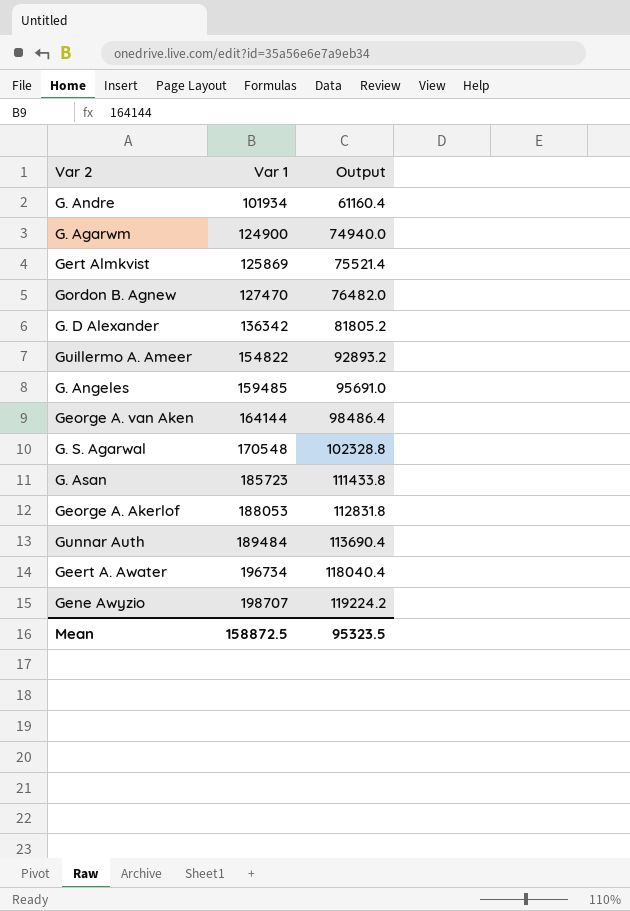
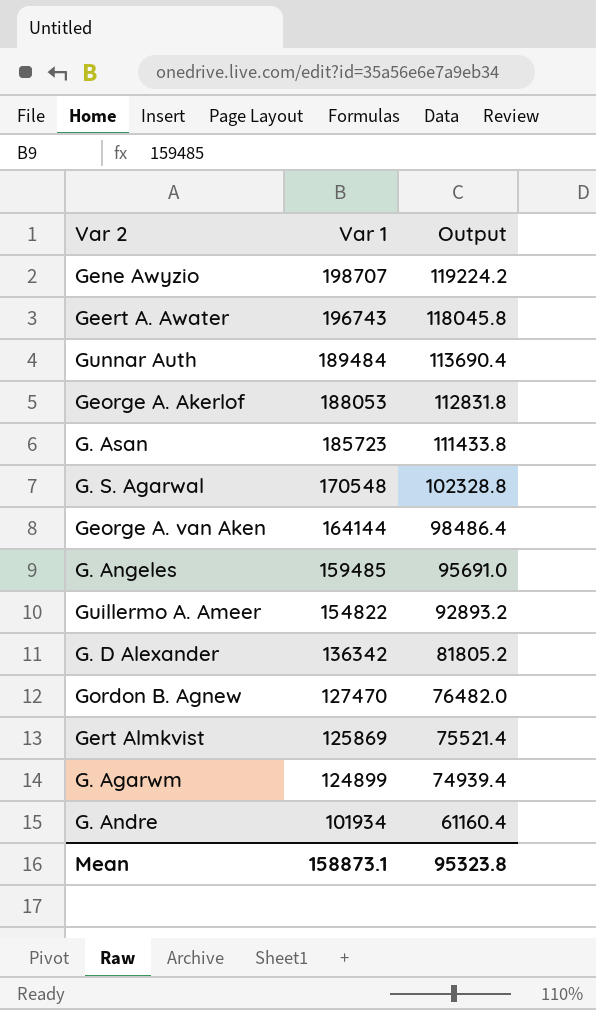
row order: Var 1 ascending -> Var 1 descending
Geert A. Awater | Var 1: 196734 -> 196743
Geert A. Awater | Output: 118040.4 -> 118045.8
G. Agarwm | Var 1: 124900 -> 124899
G. Agarwm | Output: 74940.0 -> 74939.4
Mean | Var 1: 158872.5 -> 158873.1
Mean | Output: 95323.5 -> 95323.8

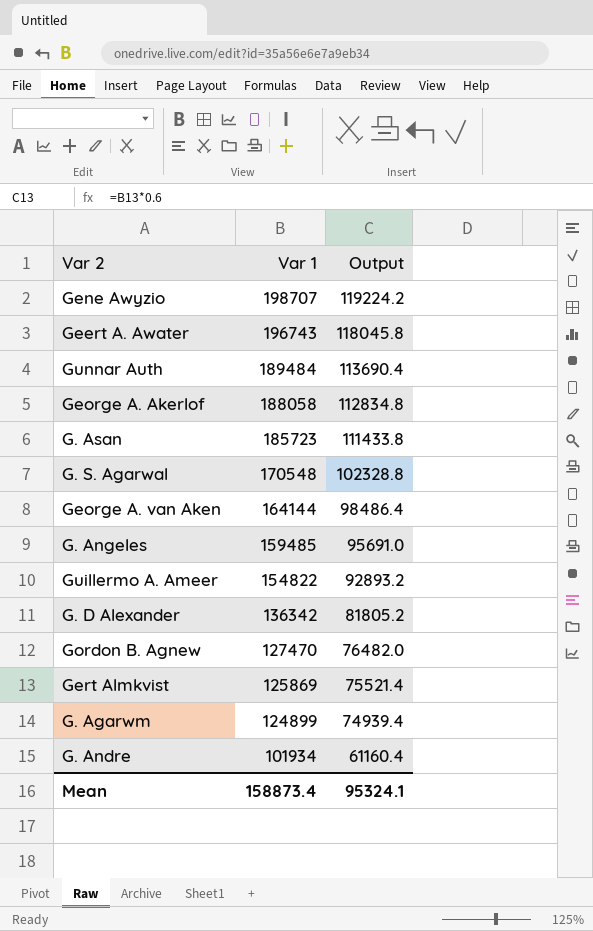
George A. Akerlof | Var 1: 188053 -> 188058
George A. Akerlof | Output: 112831.8 -> 112834.8
Mean | Var 1: 158873.1 -> 158873.4
Mean | Output: 95323.8 -> 95324.1

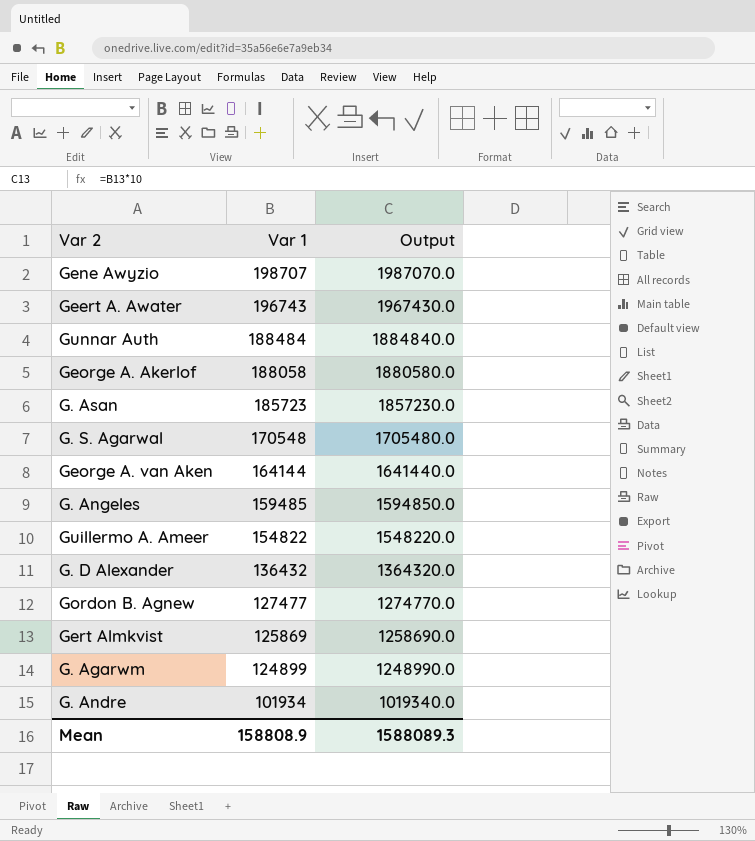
column Output | formula: [Var 1] * 0.6 -> [Var 1] * 10
Gunnar Auth | Var 1: 189484 -> 188484
G. D Alexander | Var 1: 136342 -> 136432
Gordon B. Agnew | Var 1: 127470 -> 127477
Mean | Var 1: 158873.4 -> 158808.9
Mean | Output: 95324.1 -> 1588089.3

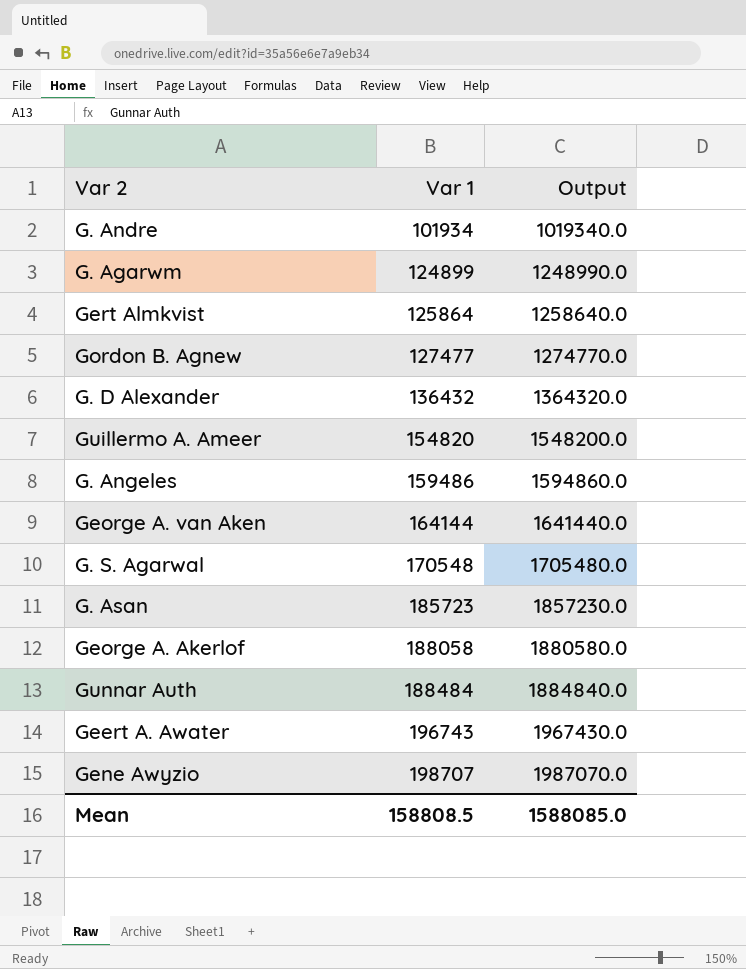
row order: Var 1 descending -> Var 1 ascending
Gert Almkvist | Var 1: 125869 -> 125864
Gert Almkvist | Output: 1258690.0 -> 1258640.0
Guillermo A. Ameer | Var 1: 154822 -> 154820
Guillermo A. Ameer | Output: 1548220.0 -> 1548200.0
G. Angeles | Var 1: 159485 -> 159486
G. Angeles | Output: 1594850.0 -> 1594860.0
Mean | Var 1: 158808.9 -> 158808.5
Mean | Output: 1588089.3 -> 1588085.0

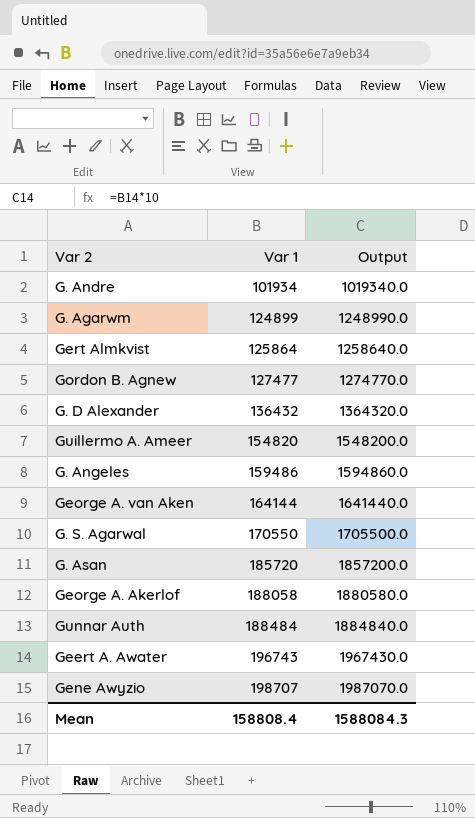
G. S. Agarwal | Var 1: 170548 -> 170550
G. S. Agarwal | Output: 1705480.0 -> 1705500.0
G. Asan | Var 1: 185723 -> 185720
G. Asan | Output: 1857230.0 -> 1857200.0
Mean | Var 1: 158808.5 -> 158808.4
Mean | Output: 1588085.0 -> 1588084.3

